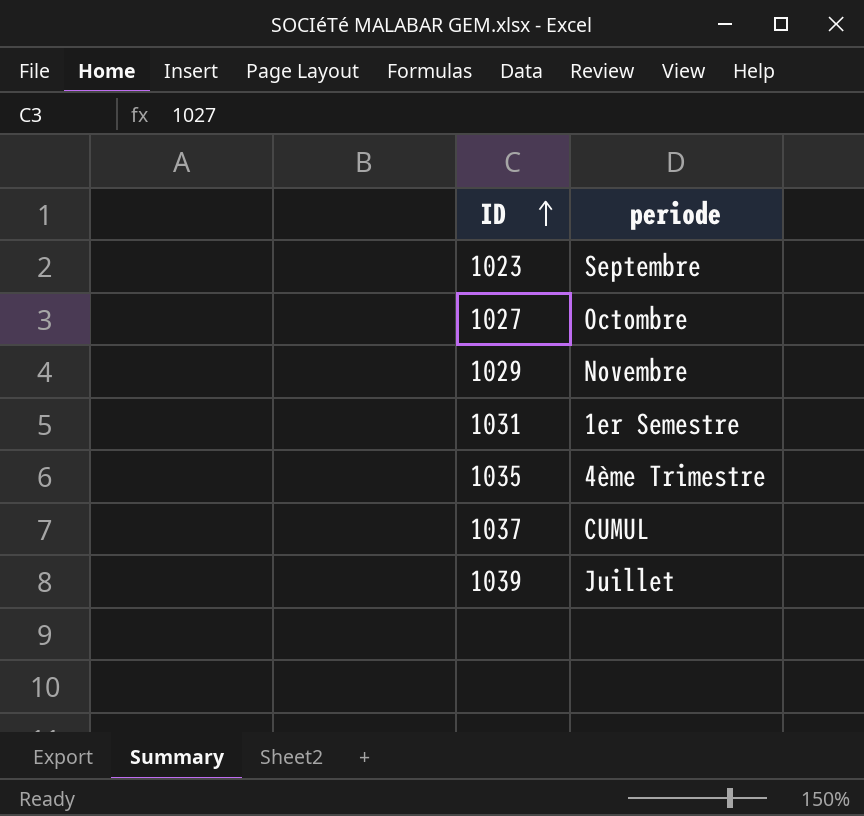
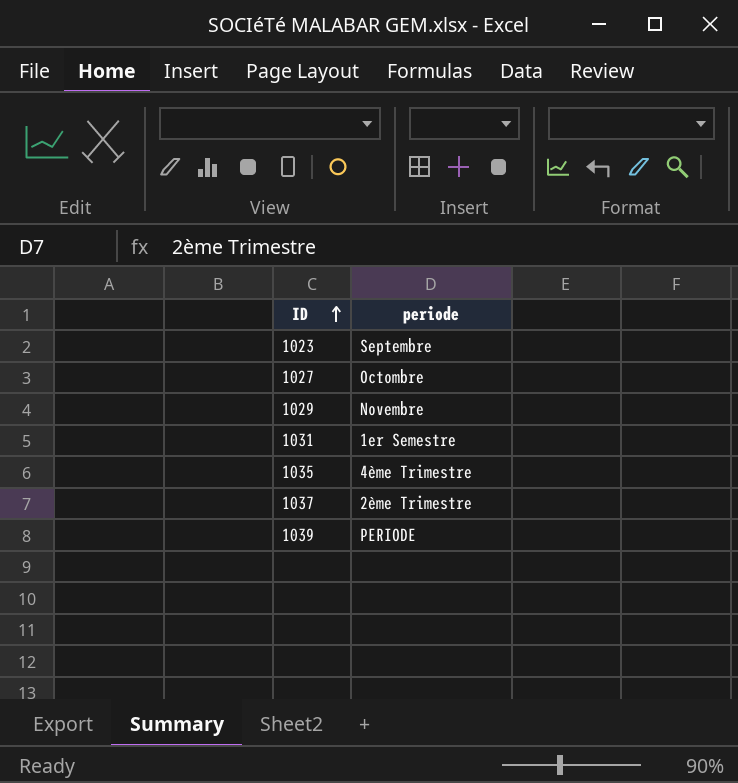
1037 | periode: CUMUL -> 2ème Trimestre
1039 | periode: Juillet -> PERIODE

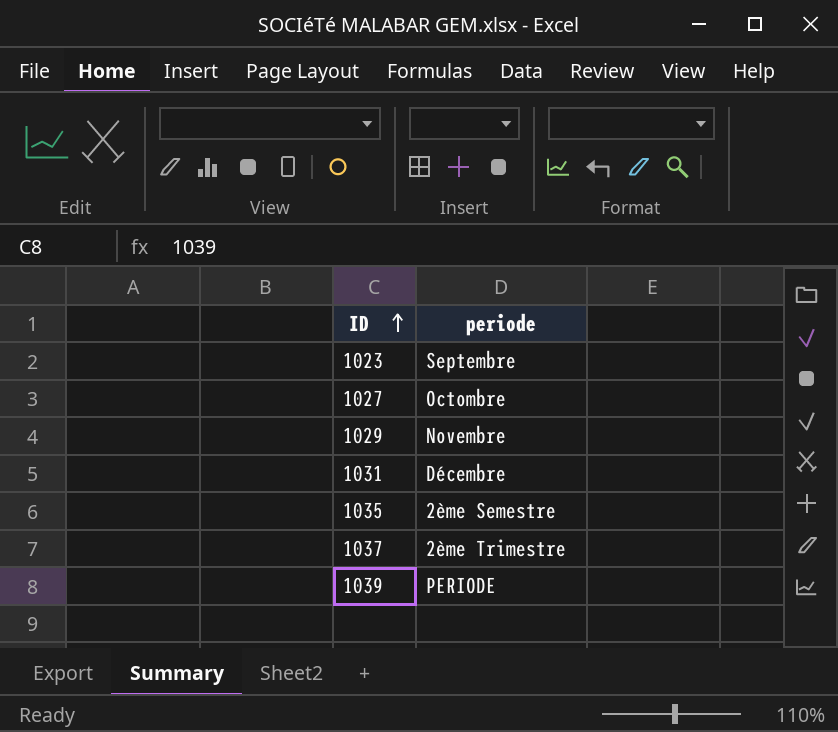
1031 | periode: 1er Semestre -> Décembre
1035 | periode: 4ème Trimestre -> 2ème Semestre

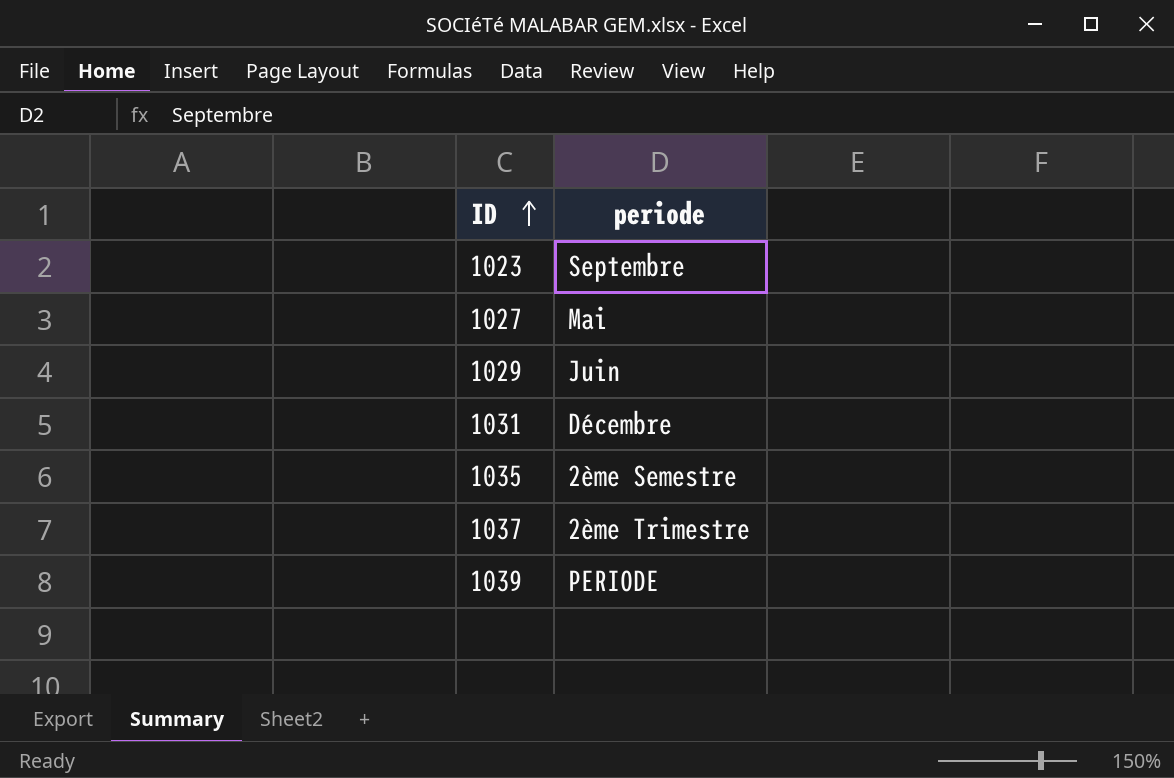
1027 | periode: Octombre -> Mai
1029 | periode: Novembre -> Juin

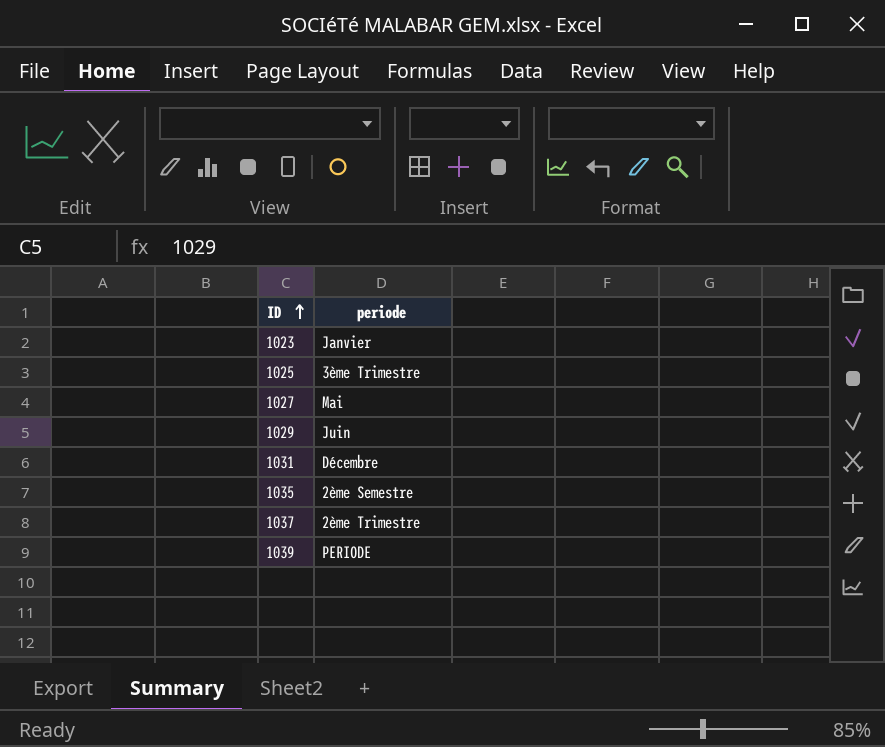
1023 | periode: Septembre -> Janvier
row 1025: none -> 3ème Trimestre

